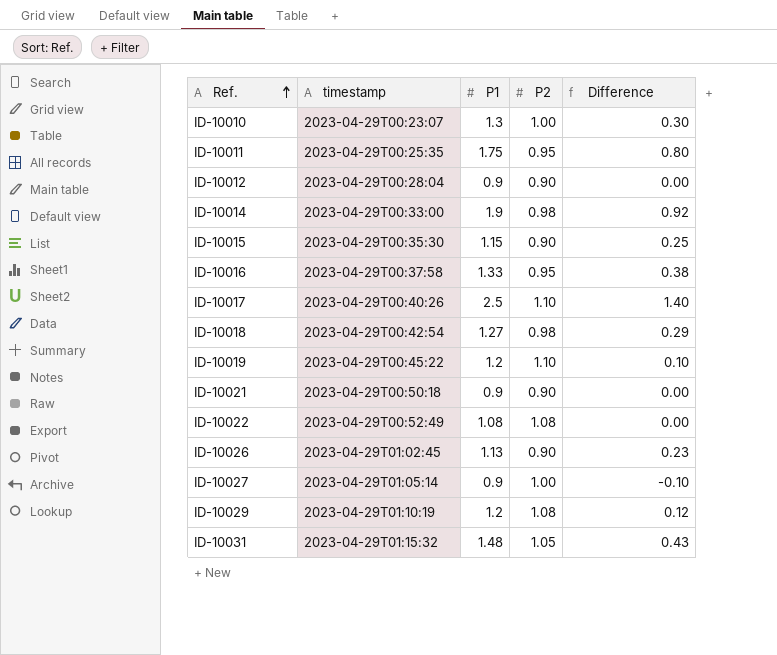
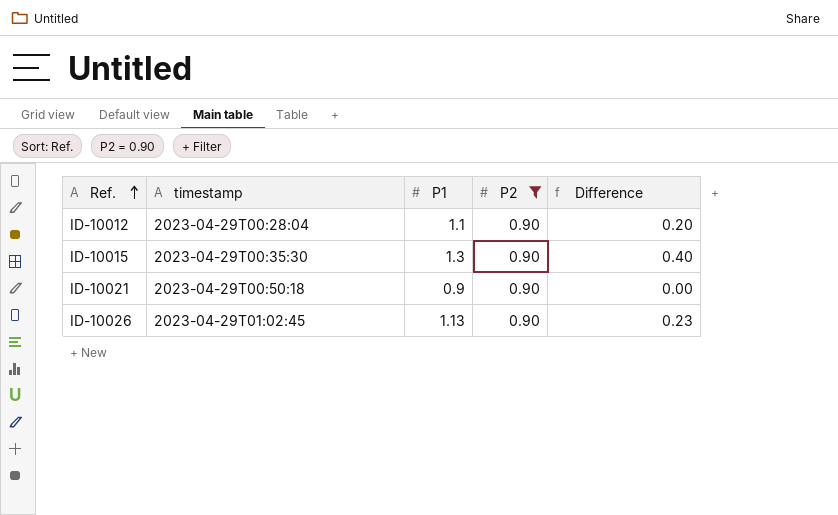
filter: none -> P2 = 0.90
ID-10012 | P1: 0.9 -> 1.1
ID-10012 | Difference: 0.00 -> 0.20
ID-10015 | P1: 1.15 -> 1.3
ID-10015 | Difference: 0.25 -> 0.40

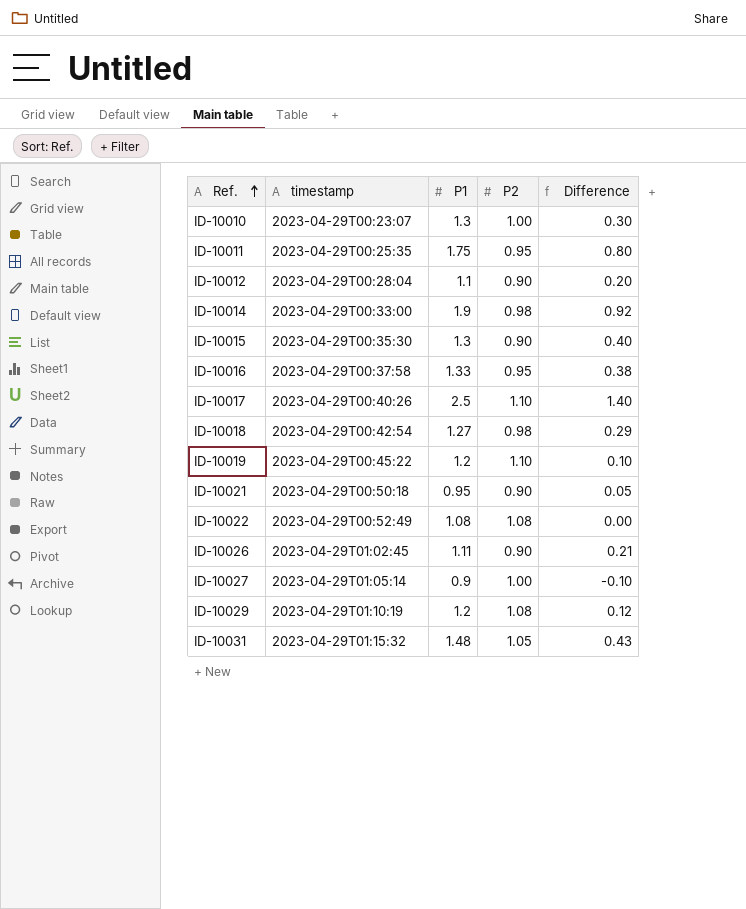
filter: P2 = 0.90 -> none
ID-10021 | P1: 0.9 -> 0.95
ID-10021 | Difference: 0.00 -> 0.05
ID-10026 | P1: 1.13 -> 1.11
ID-10026 | Difference: 0.23 -> 0.21

